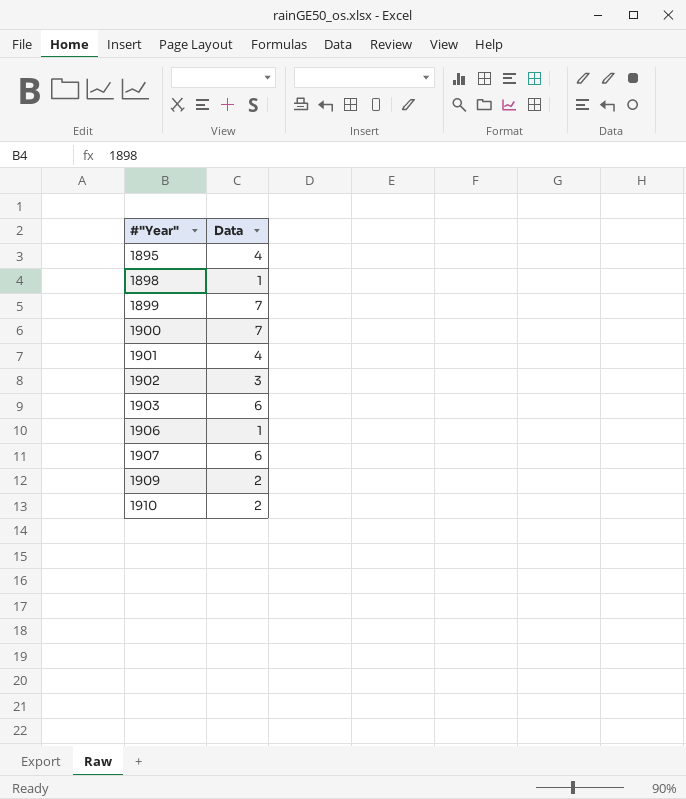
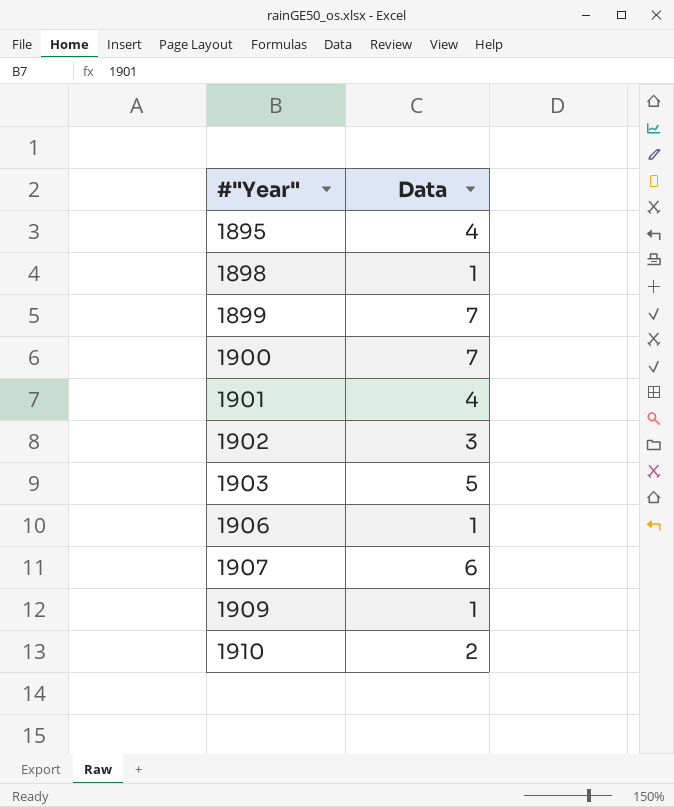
1903 | Data: 6 -> 5
1909 | Data: 2 -> 1

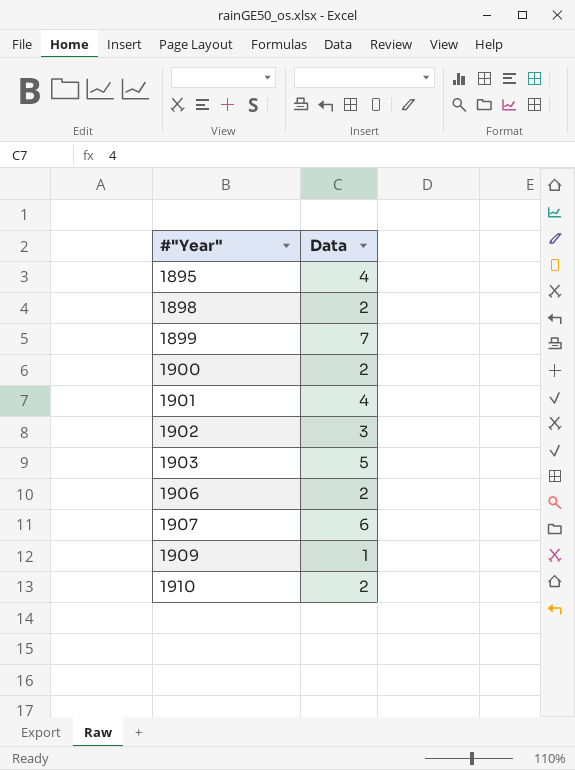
1898 | Data: 1 -> 2
1900 | Data: 7 -> 2
1906 | Data: 1 -> 2

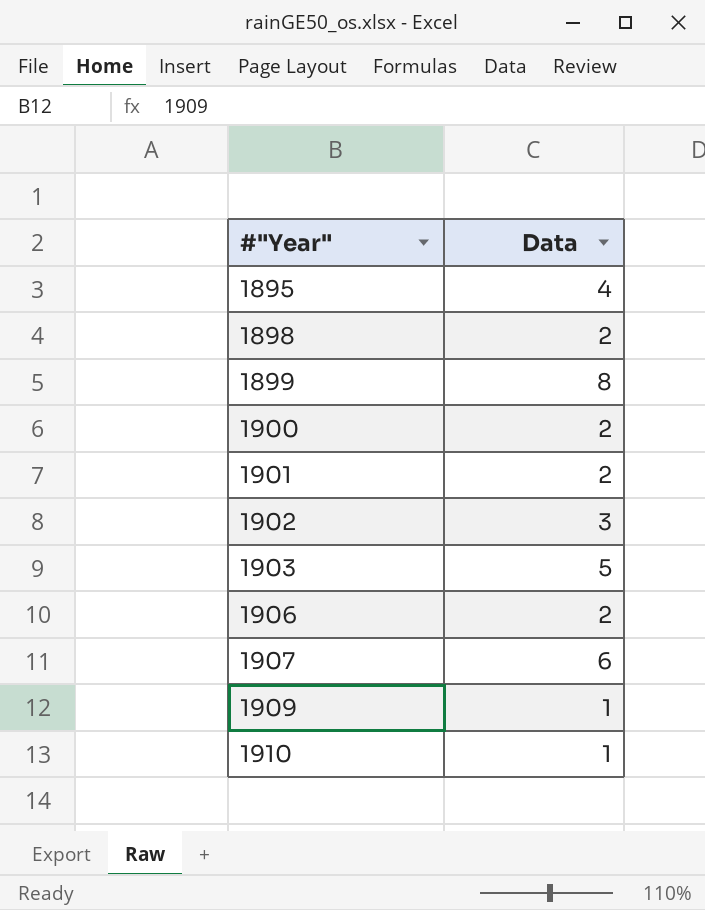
1899 | Data: 7 -> 8
1901 | Data: 4 -> 2
1910 | Data: 2 -> 1

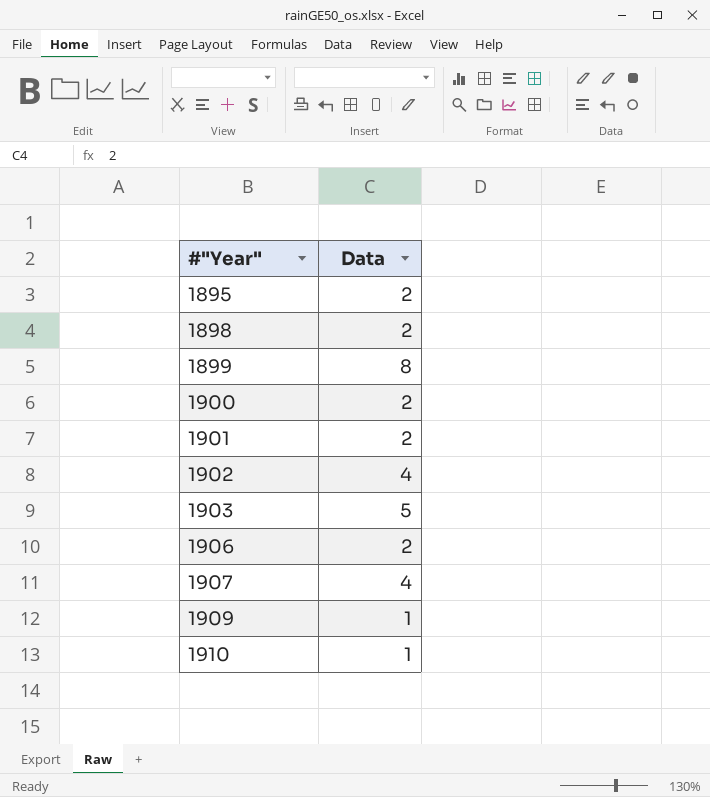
1895 | Data: 4 -> 2
1902 | Data: 3 -> 4
1907 | Data: 6 -> 4

